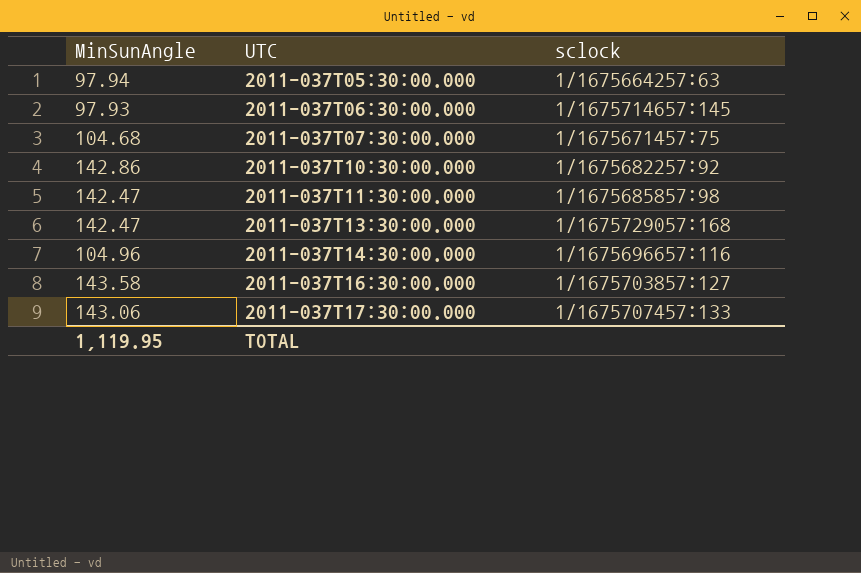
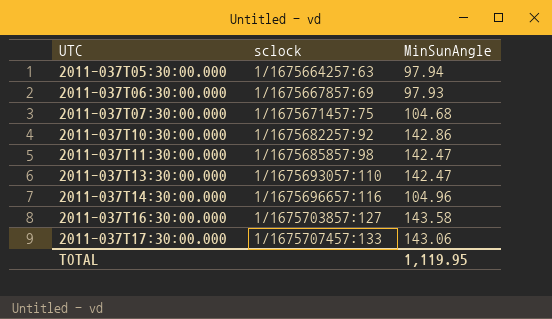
column MinSunAngle | position: 1 -> 3
2011-037T06:30:00.000 | sclock: 1/1675714657:145 -> 1/1675667857:69
2011-037T13:30:00.000 | sclock: 1/1675729057:168 -> 1/1675693057:110

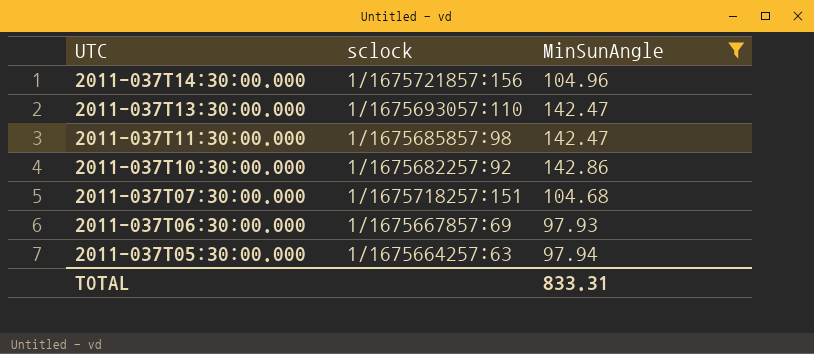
filter: none -> MinSunAngle <= 142.86
row order: UTC ascending -> UTC descending
2011-037T14:30:00.000 | sclock: 1/1675696657:116 -> 1/1675721857:156
2011-037T07:30:00.000 | sclock: 1/1675671457:75 -> 1/1675718257:151
TOTAL | MinSunAngle: 1,119.95 -> 833.31

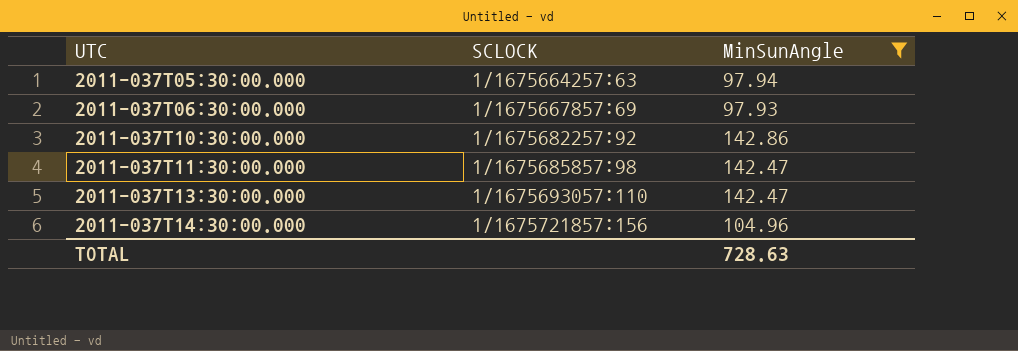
row order: UTC descending -> UTC ascending
column name: sclock -> SCLOCK
row 2011-037T07:30:00.000: 1/1675718257:151 | 104.68 -> none
TOTAL | MinSunAngle: 833.31 -> 728.63

